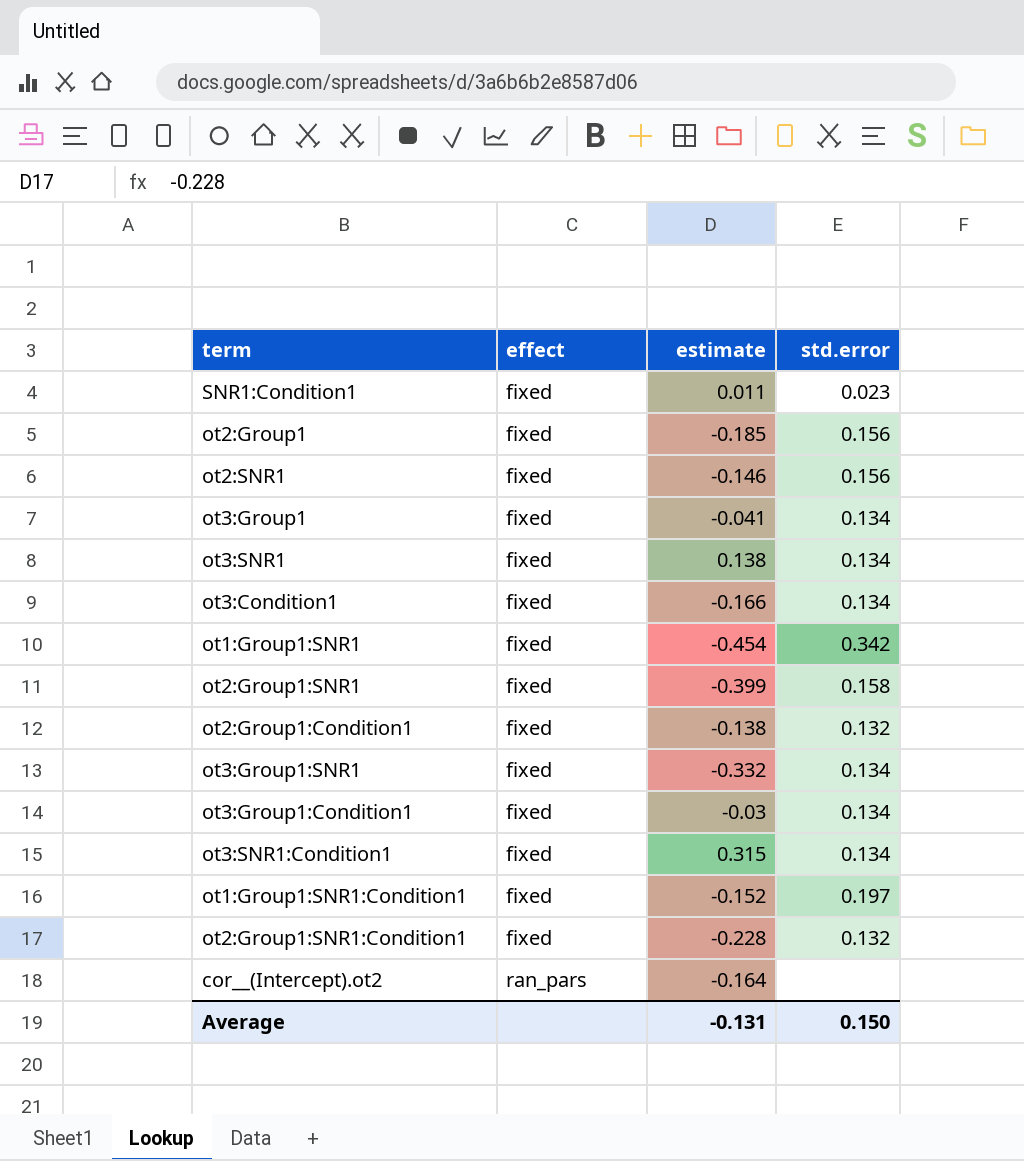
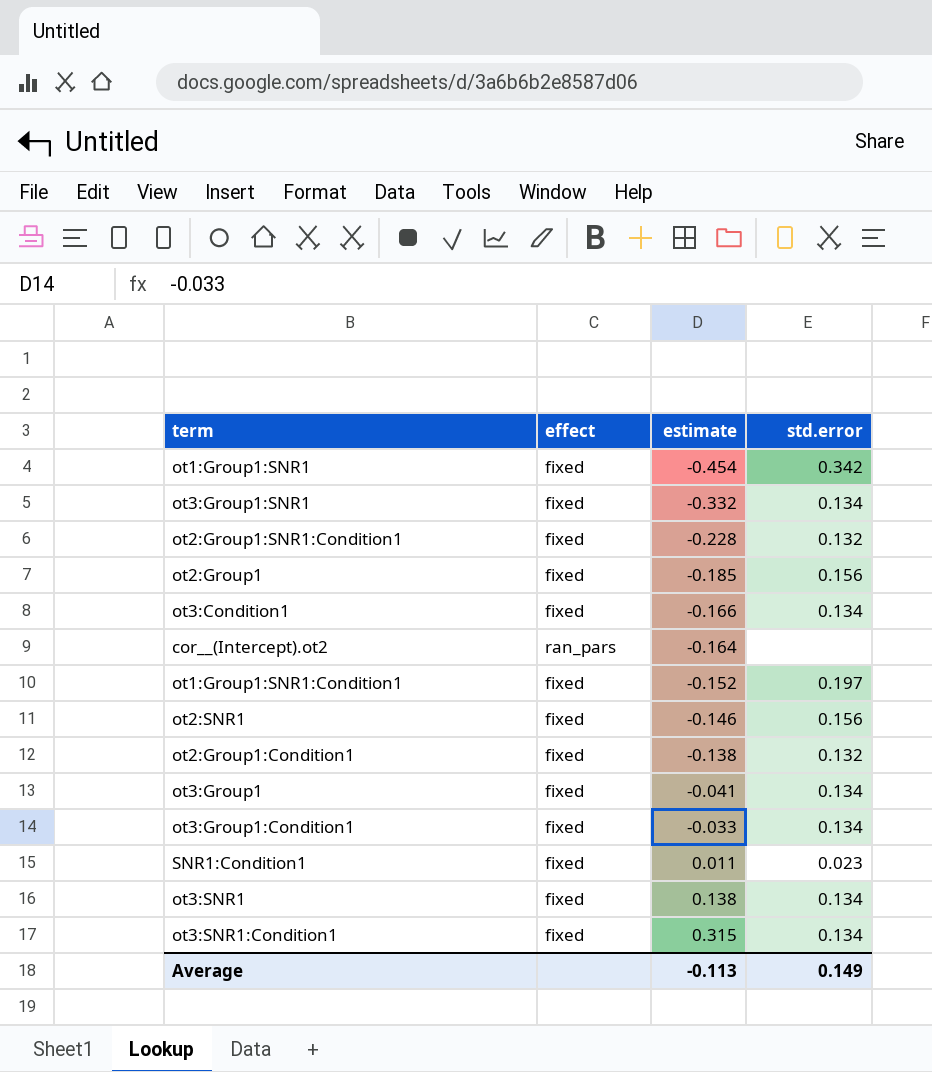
row order: effect ascending -> estimate ascending
row ot2:Group1:SNR1: fixed | -0.399 | 0.158 -> none
ot3:Group1:Condition1 | estimate: -0.03 -> -0.033
Average | estimate: -0.131 -> -0.113
Average | std.error: 0.150 -> 0.149

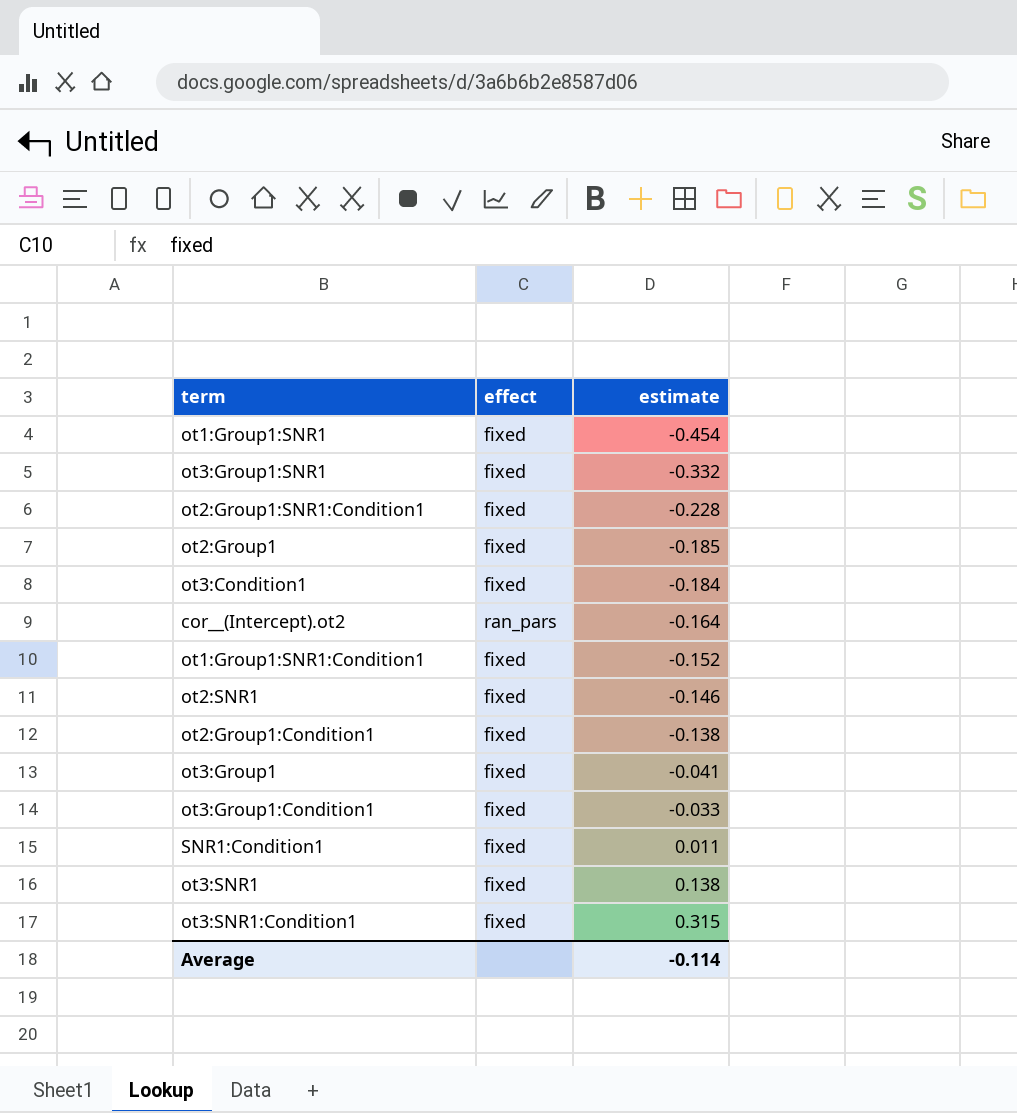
column std.error | position: 4 -> none
ot3:Condition1 | estimate: -0.166 -> -0.184
Average | estimate: -0.113 -> -0.114

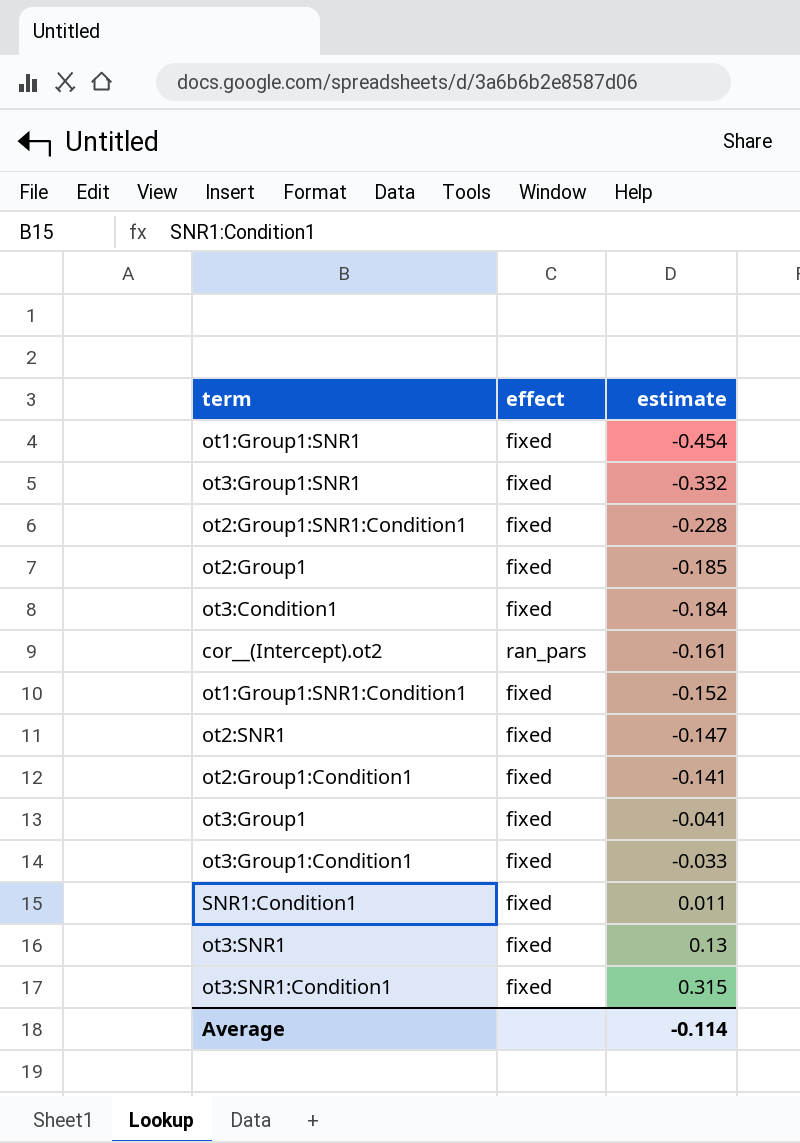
cor__(Intercept).ot2 | estimate: -0.164 -> -0.161
ot2:SNR1 | estimate: -0.146 -> -0.147
ot2:Group1:Condition1 | estimate: -0.138 -> -0.141
ot3:SNR1 | estimate: 0.138 -> 0.13

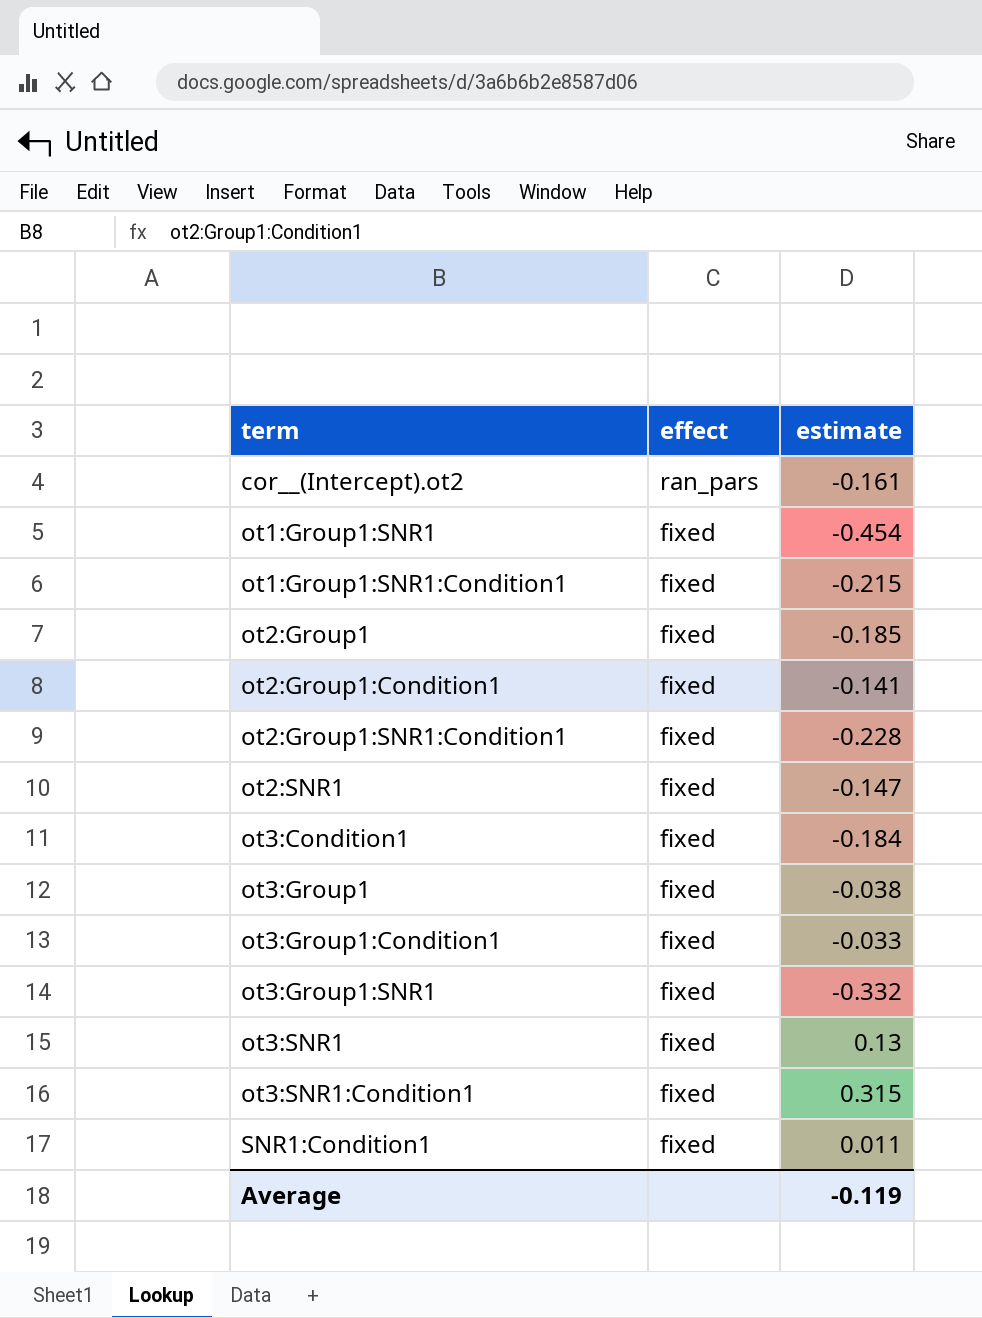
row order: estimate ascending -> term ascending
ot1:Group1:SNR1:Condition1 | estimate: -0.152 -> -0.215
ot3:Group1 | estimate: -0.041 -> -0.038
Average | estimate: -0.114 -> -0.119

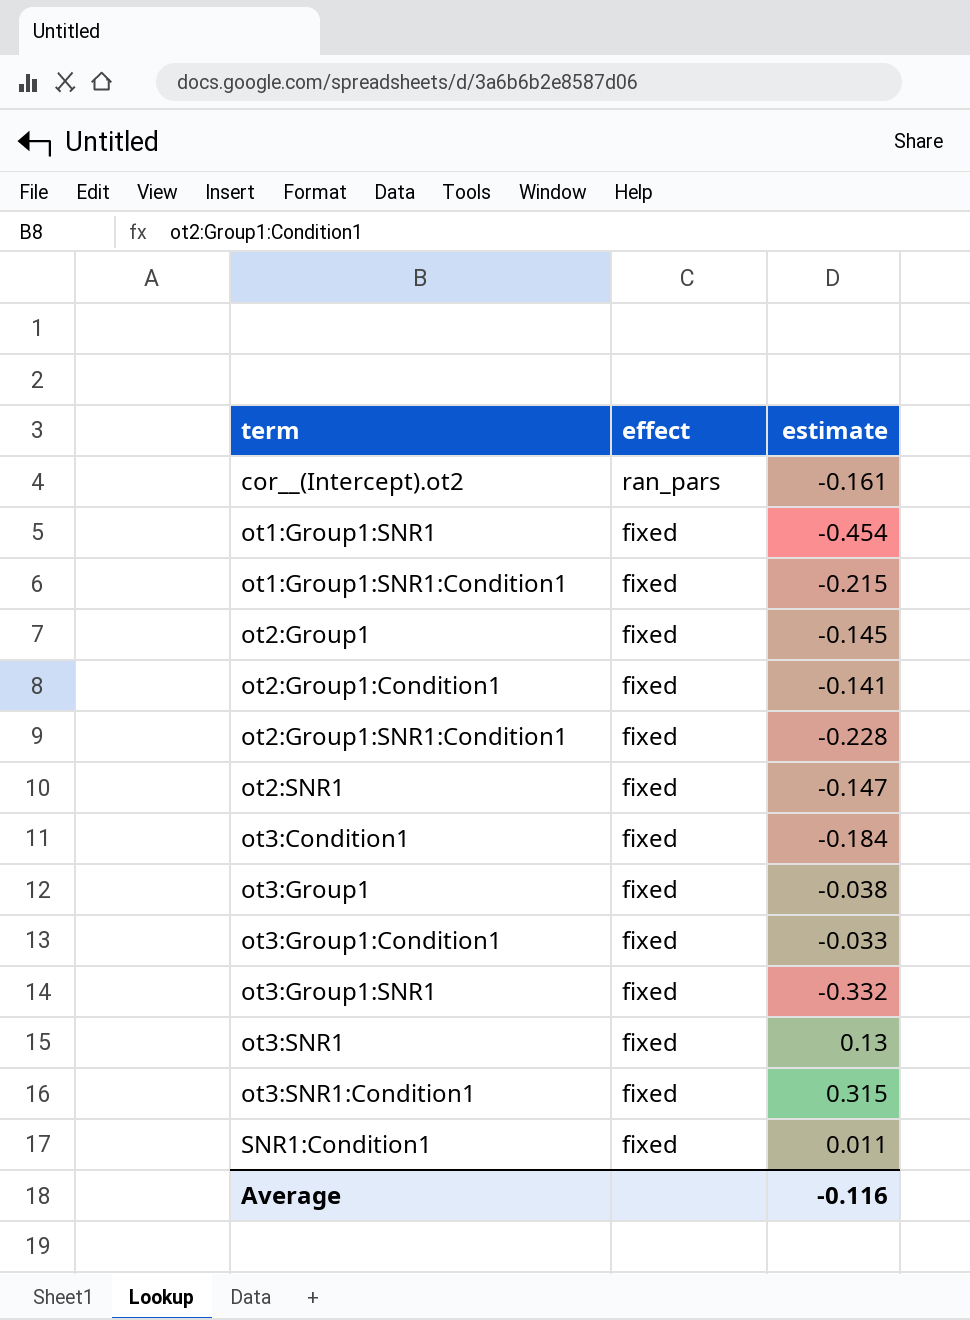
ot2:Group1 | estimate: -0.185 -> -0.145
Average | estimate: -0.119 -> -0.116

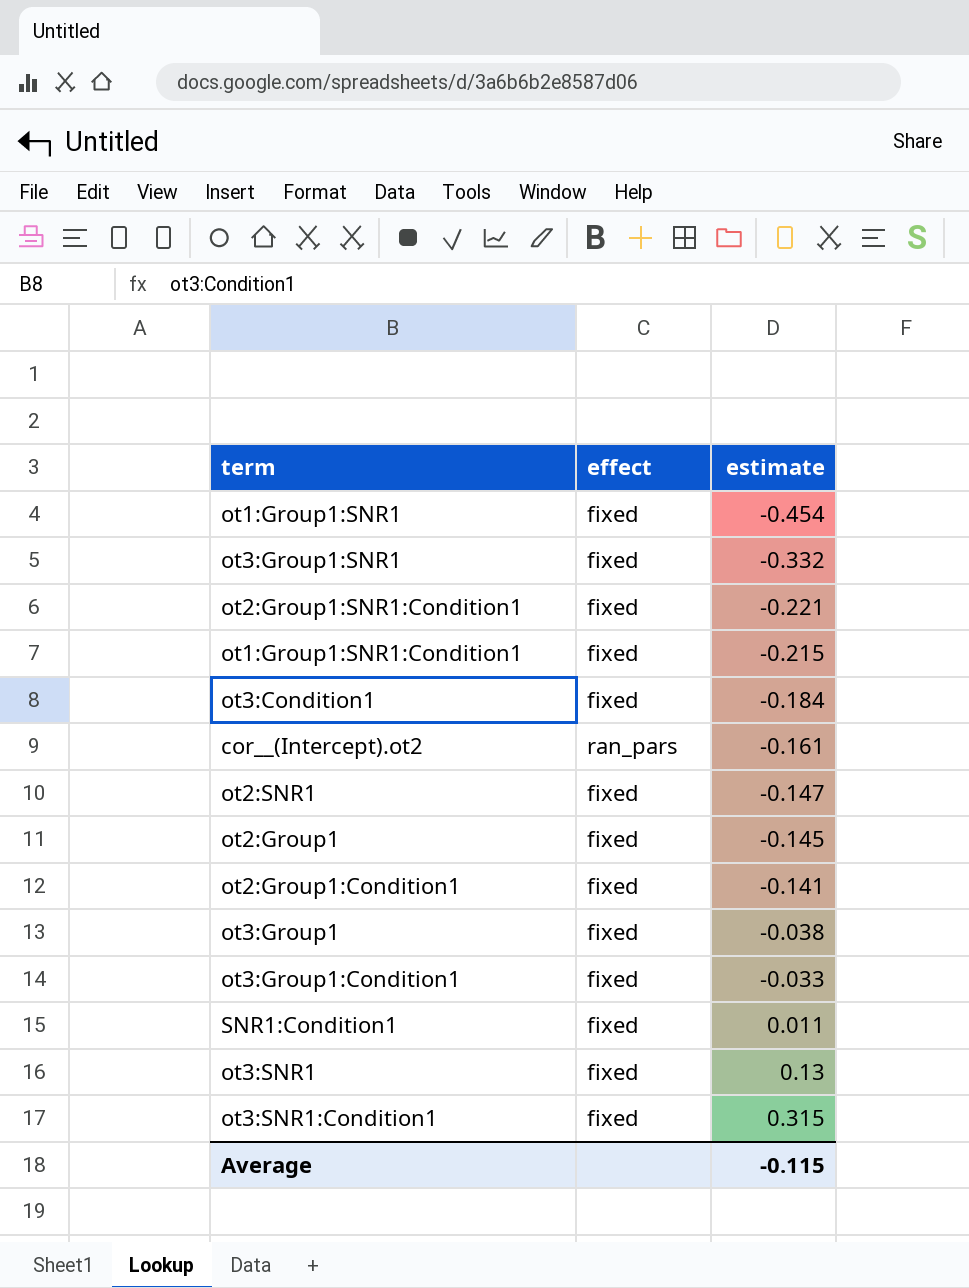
row order: term ascending -> estimate ascending
ot2:Group1:SNR1:Condition1 | estimate: -0.228 -> -0.221
Average | estimate: -0.116 -> -0.115

